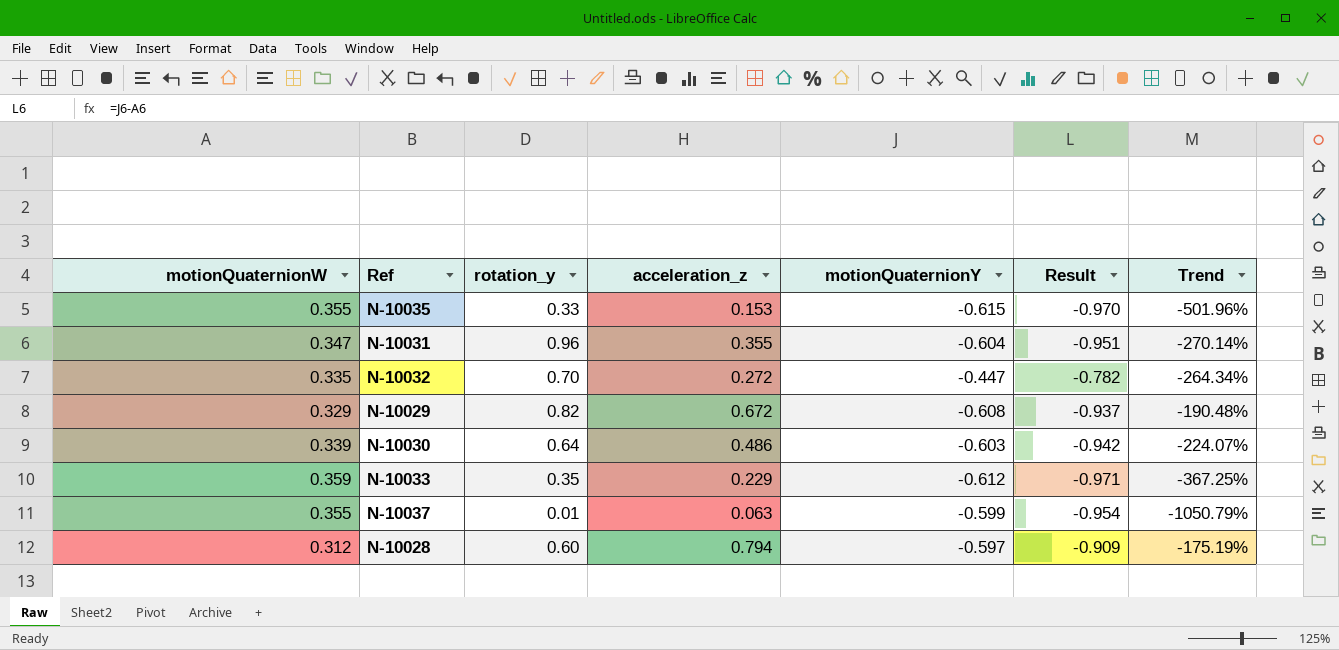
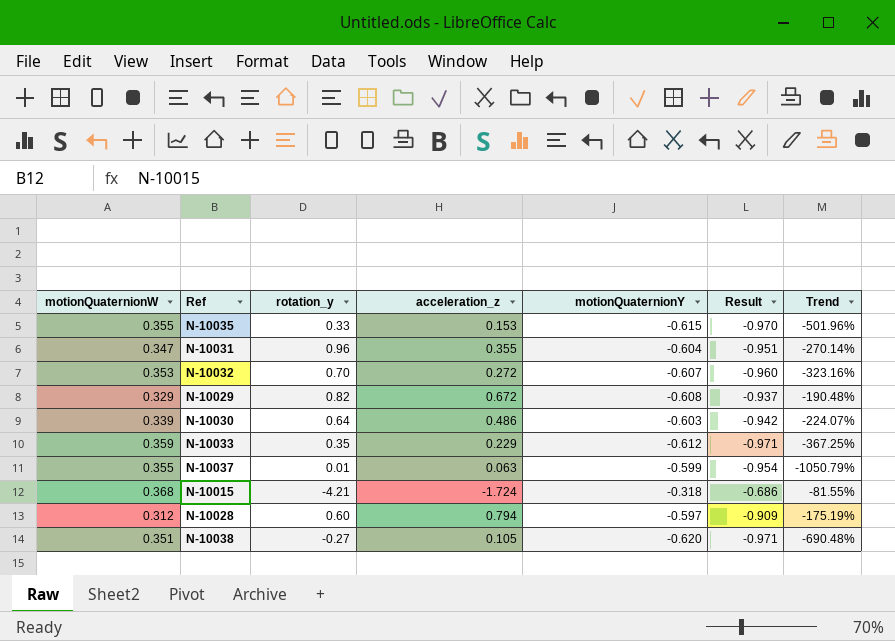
N-10032 | motionQuaternionW: 0.335 -> 0.353
N-10032 | motionQuaternionY: -0.447 -> -0.607
N-10032 | Result: -0.782 -> -0.960
N-10032 | Trend: -264.34% -> -323.16%
row N-10015: none -> 0.368 | -4.21 | -1.724 | -0.318 | -0.686 | -81.55%
row N-10038: none -> 0.351 | -0.27 | 0.105 | -0.620 | -0.971 | -690.48%

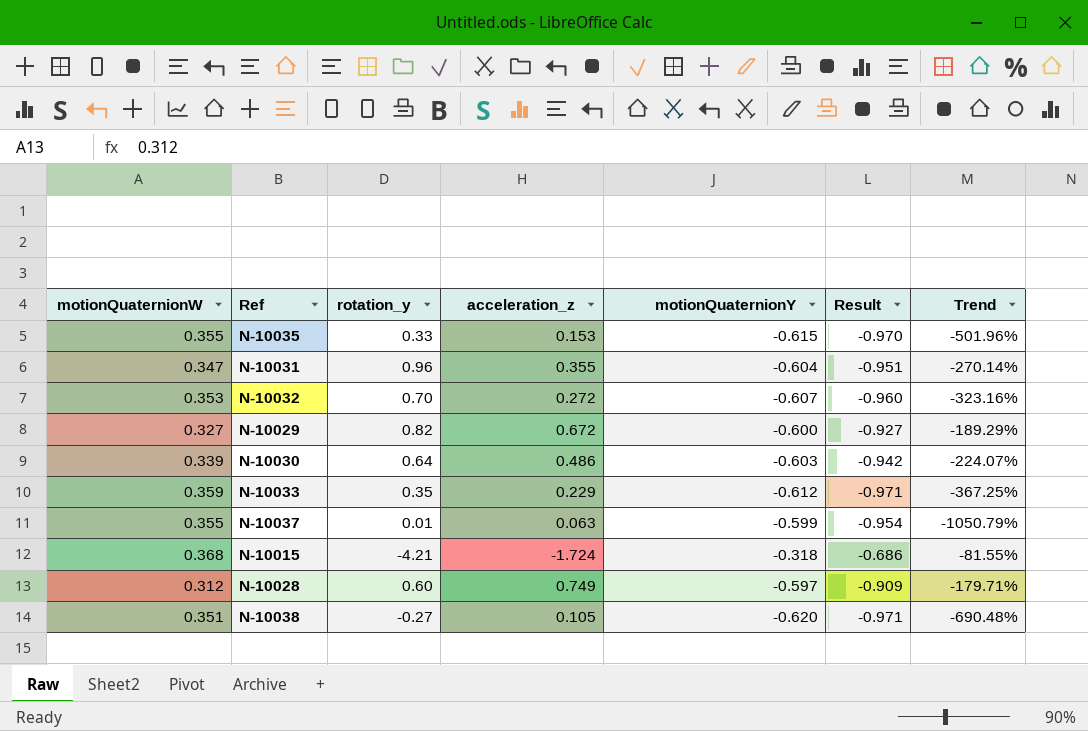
N-10029 | motionQuaternionW: 0.329 -> 0.327
N-10029 | motionQuaternionY: -0.608 -> -0.600
N-10029 | Result: -0.937 -> -0.927
N-10029 | Trend: -190.48% -> -189.29%
N-10028 | acceleration_z: 0.794 -> 0.749
N-10028 | Trend: -175.19% -> -179.71%

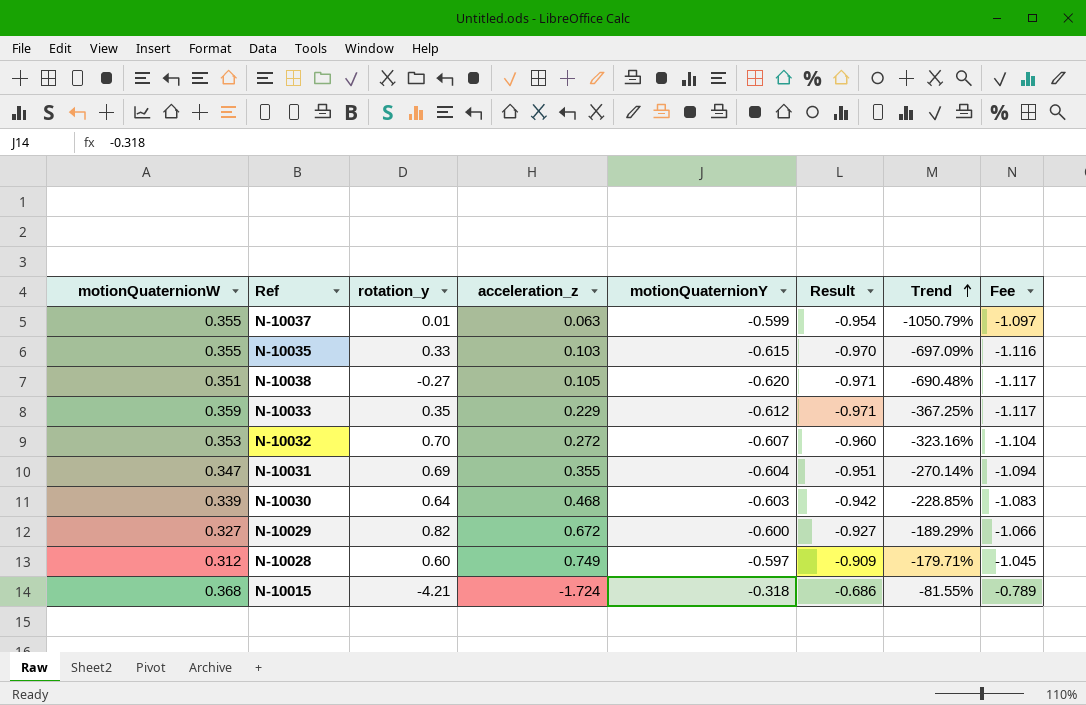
row order: none -> Trend ascending
column Fee | formula: none -> [Result] * 1.15
N-10035 | acceleration_z: 0.153 -> 0.103
N-10035 | Trend: -501.96% -> -697.09%
N-10031 | rotation_y: 0.96 -> 0.69
N-10030 | acceleration_z: 0.486 -> 0.468
N-10030 | Trend: -224.07% -> -228.85%

